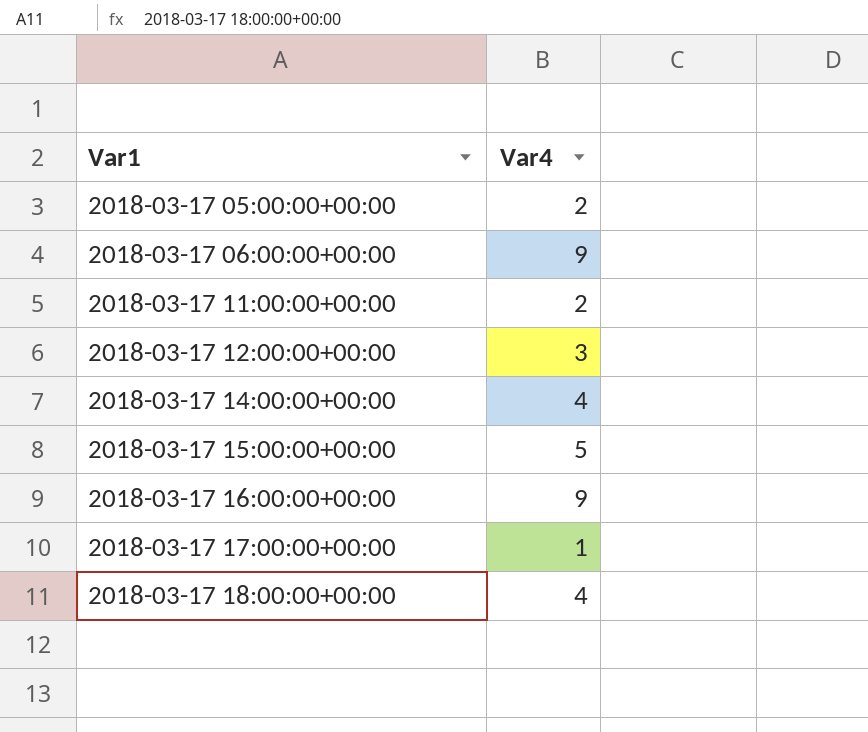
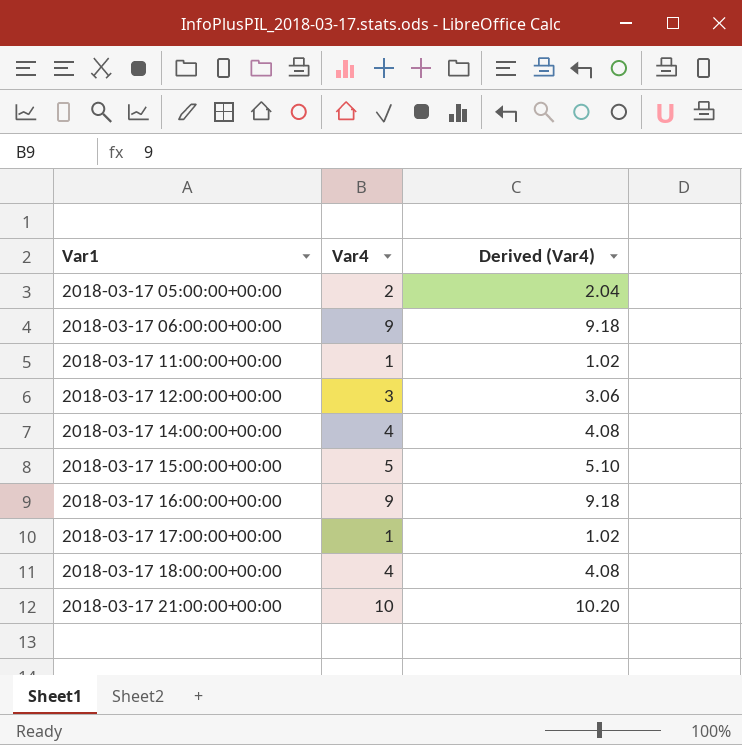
column Derived (Var4) | formula: none -> [Var4] * 1.02
2018-03-17 11:00:00+00:00 | Var4: 2 -> 1
row 2018-03-17 21:00:00+00:00: none -> 10 | 10.20

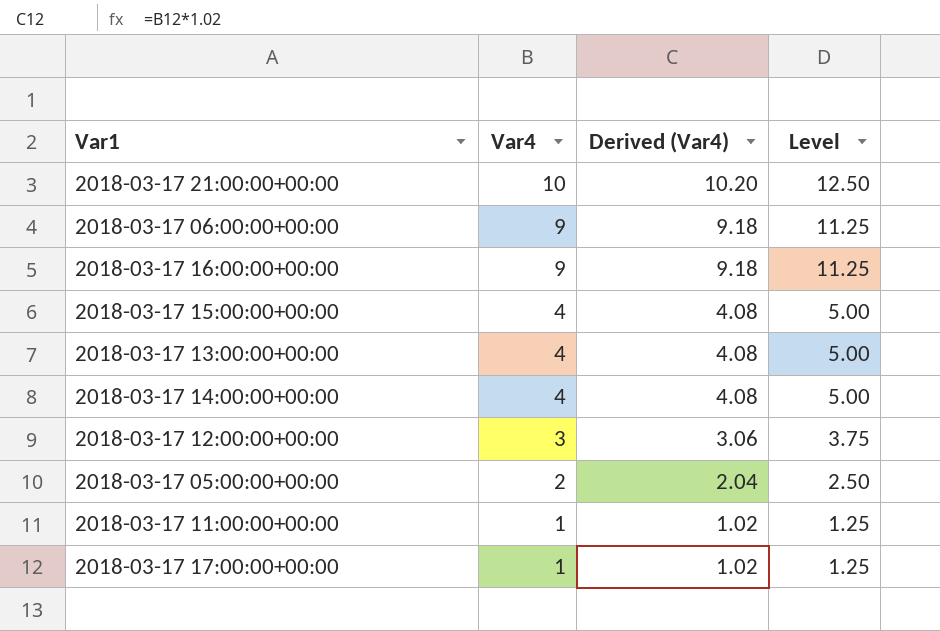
row order: Var1 ascending -> Var4 descending
column Level | formula: none -> [Var4] * 1.25
row 2018-03-17 18:00:00+00:00: 4 | 4.08 -> none
2018-03-17 15:00:00+00:00 | Var4: 5 -> 4
2018-03-17 15:00:00+00:00 | Derived (Var4): 5.10 -> 4.08
row 2018-03-17 13:00:00+00:00: none -> 4 | 4.08 | 5.00

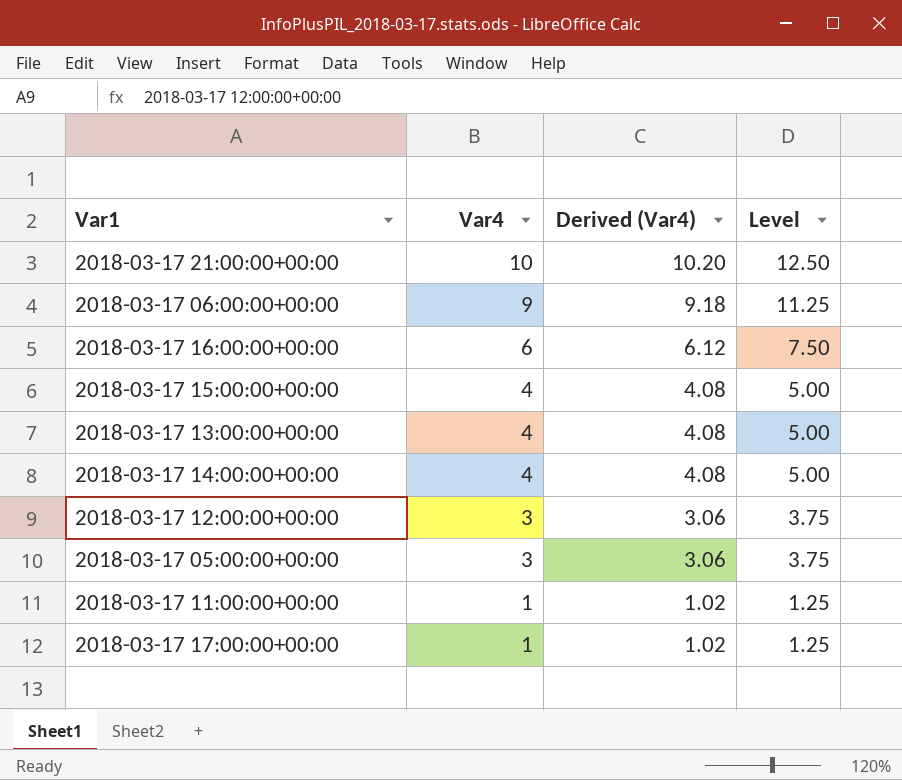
2018-03-17 16:00:00+00:00 | Var4: 9 -> 6
2018-03-17 16:00:00+00:00 | Derived (Var4): 9.18 -> 6.12
2018-03-17 16:00:00+00:00 | Level: 11.25 -> 7.50
2018-03-17 05:00:00+00:00 | Var4: 2 -> 3
2018-03-17 05:00:00+00:00 | Derived (Var4): 2.04 -> 3.06
2018-03-17 05:00:00+00:00 | Level: 2.50 -> 3.75

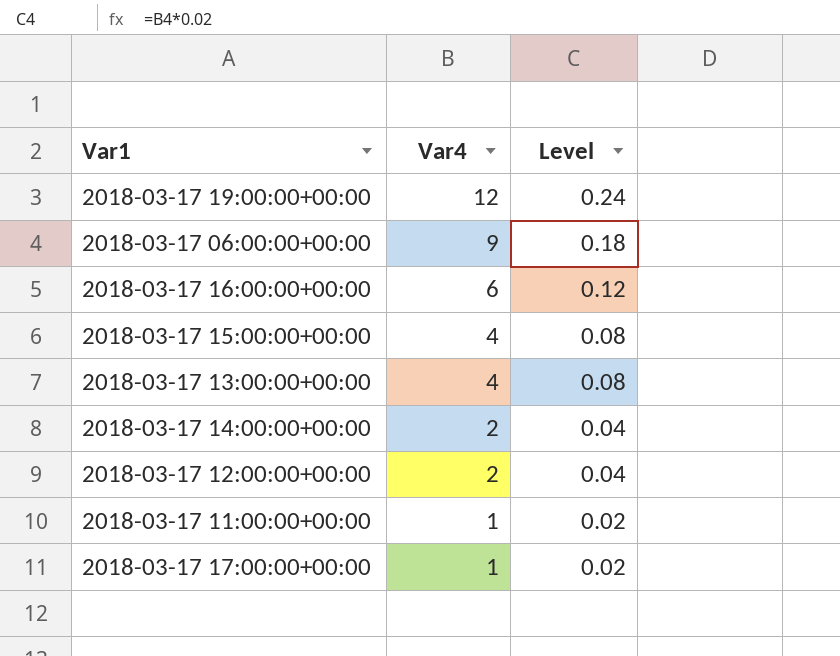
column Derived (Var4) | formula: [Var4] * 1.02 -> none
column Level | formula: [Var4] * 1.25 -> [Var4] * 0.02
row 2018-03-17 21:00:00+00:00: 10 | 10.20 | 12.50 -> none
row 2018-03-17 05:00:00+00:00: 3 | 3.06 | 3.75 -> none
row 2018-03-17 19:00:00+00:00: none -> 12 | 0.24
2018-03-17 14:00:00+00:00 | Var4: 4 -> 2
2018-03-17 12:00:00+00:00 | Var4: 3 -> 2

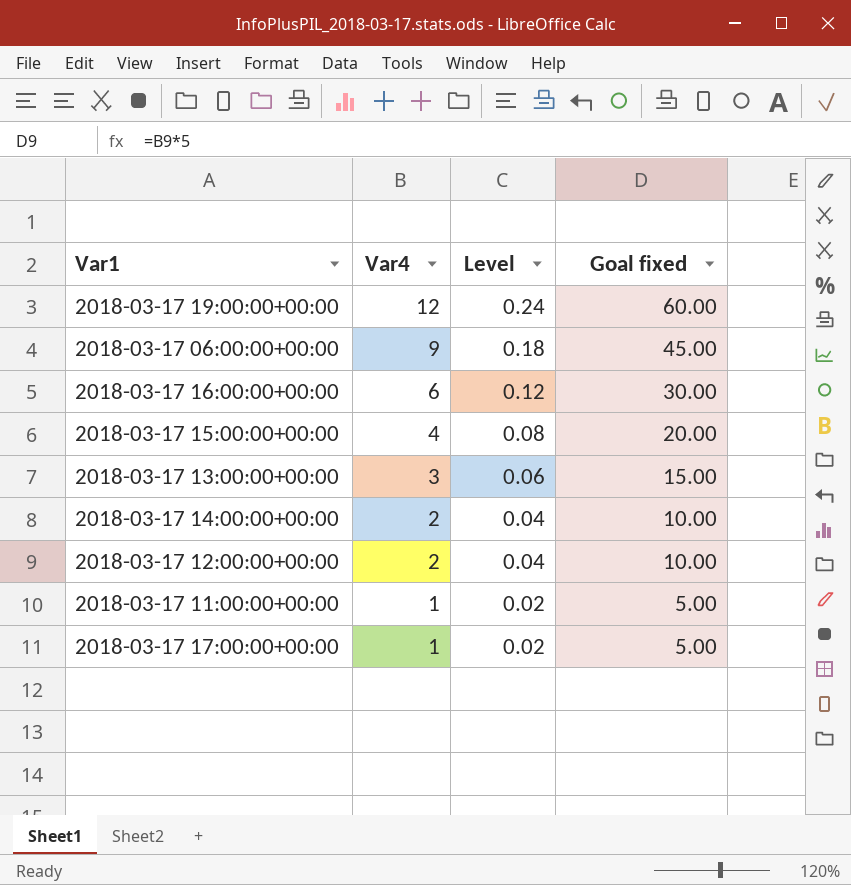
column Goal fixed | formula: none -> [Var4] * 5
2018-03-17 13:00:00+00:00 | Var4: 4 -> 3
2018-03-17 13:00:00+00:00 | Level: 0.08 -> 0.06

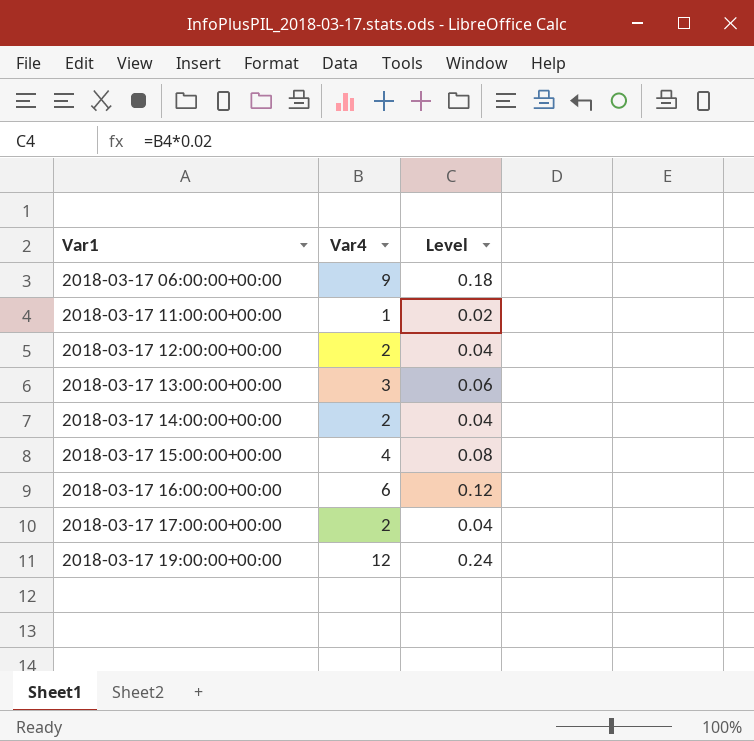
row order: Var4 descending -> Var1 ascending
column Goal fixed | formula: [Var4] * 5 -> none
2018-03-17 17:00:00+00:00 | Var4: 1 -> 2
2018-03-17 17:00:00+00:00 | Level: 0.02 -> 0.04

